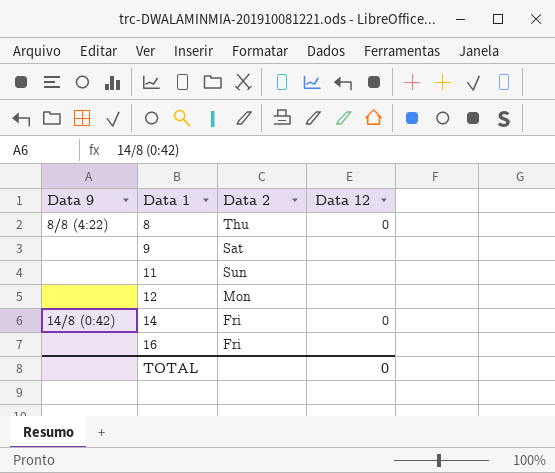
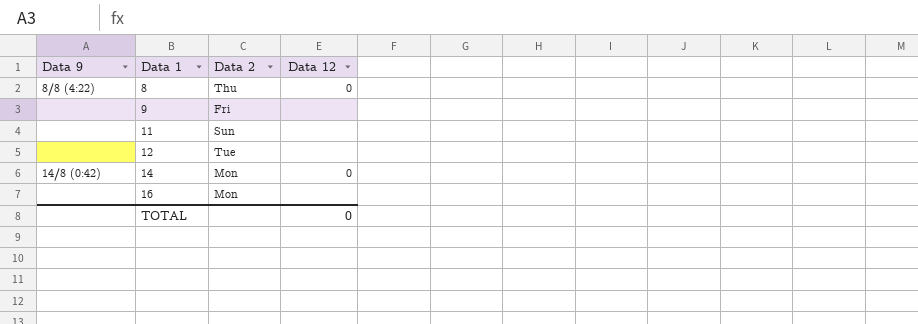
9 | Data 2: Sat -> Fri
12 | Data 2: Mon -> Tue
14 | Data 2: Fri -> Mon
16 | Data 2: Fri -> Mon

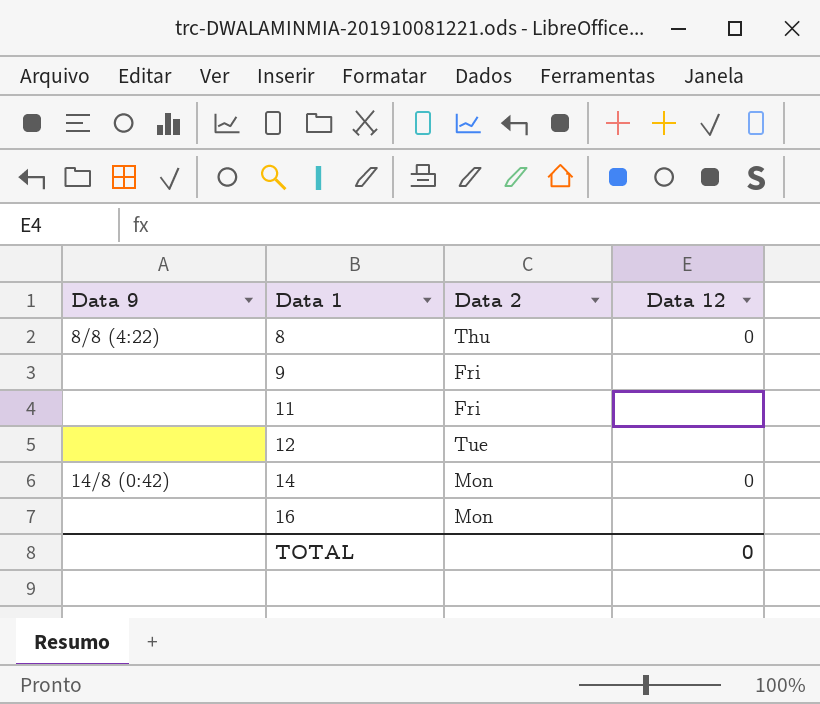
11 | Data 2: Sun -> Fri

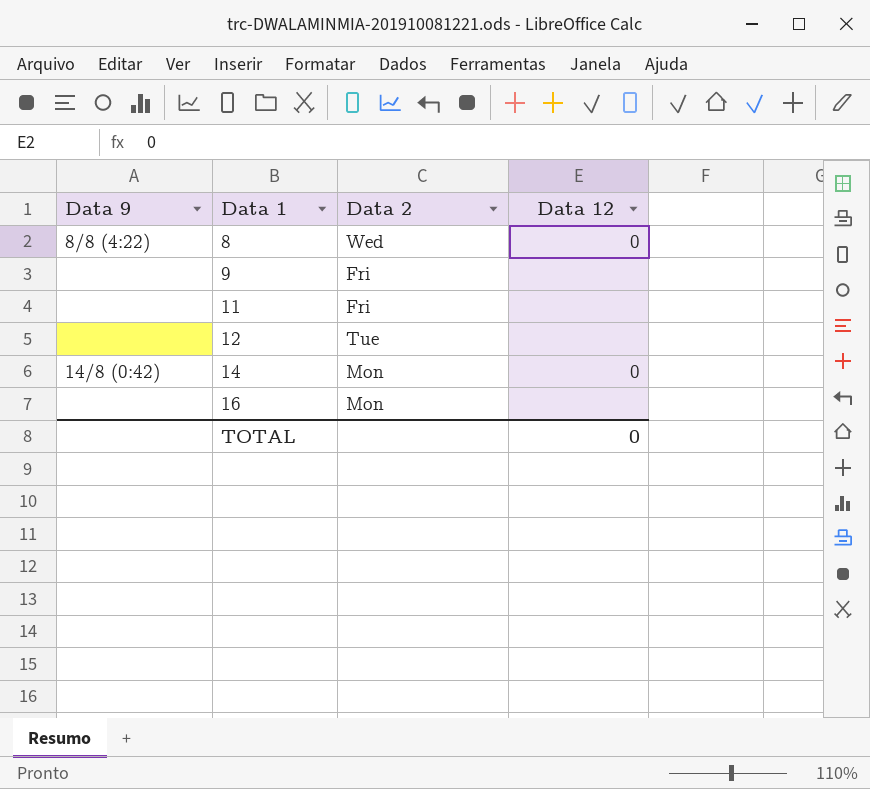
8 | Data 2: Thu -> Wed

